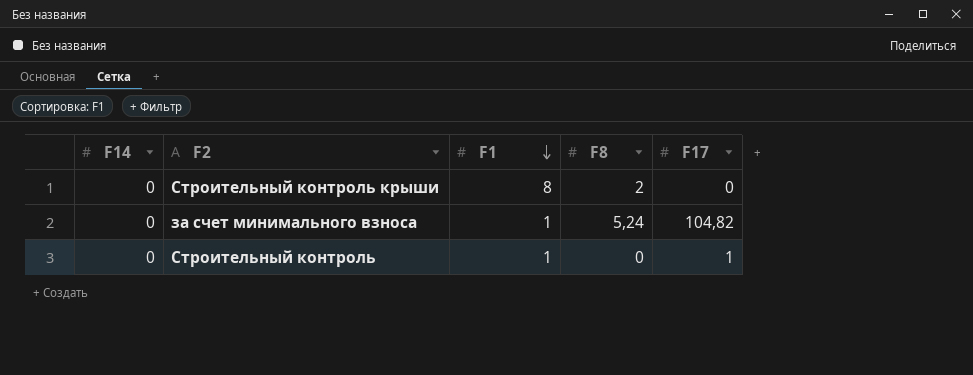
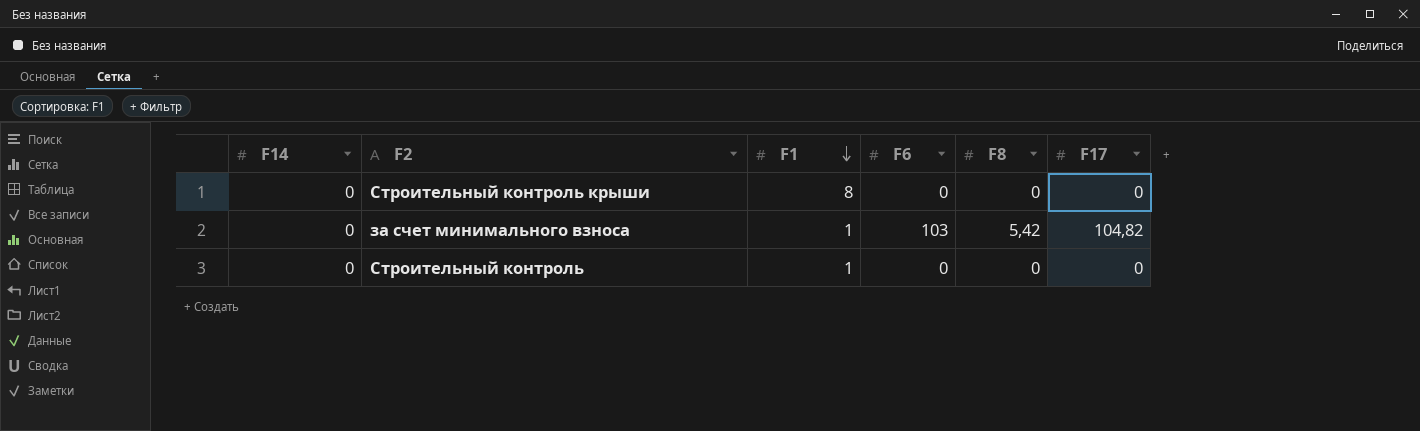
column F6 | position: none -> 4
Строительный контроль крыши | F8: 2 -> 0
за счет минимального взноса | F8: 5,24 -> 5,42
Строительный контроль | F17: 1 -> 0

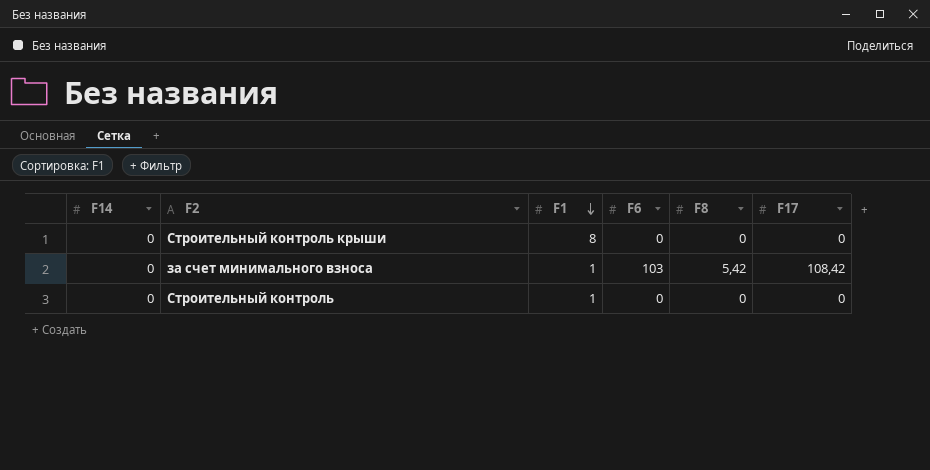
за счет минимального взноса | F17: 104,82 -> 108,42

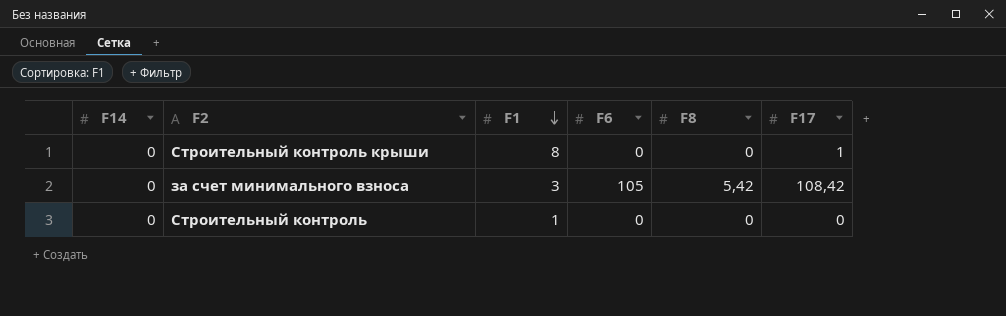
Строительный контроль крыши | F17: 0 -> 1
за счет минимального взноса | F1: 1 -> 3
за счет минимального взноса | F6: 103 -> 105

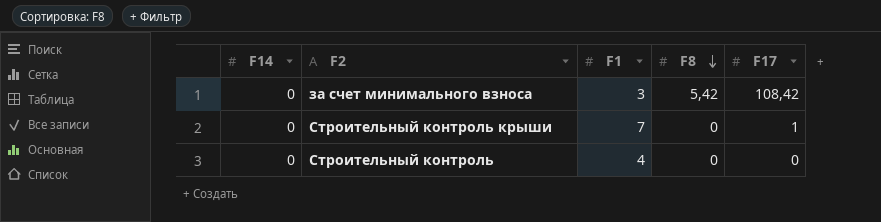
row order: F1 descending -> F8 descending
column F6 | position: 4 -> none
Строительный контроль крыши | F1: 8 -> 7
Строительный контроль | F1: 1 -> 4

